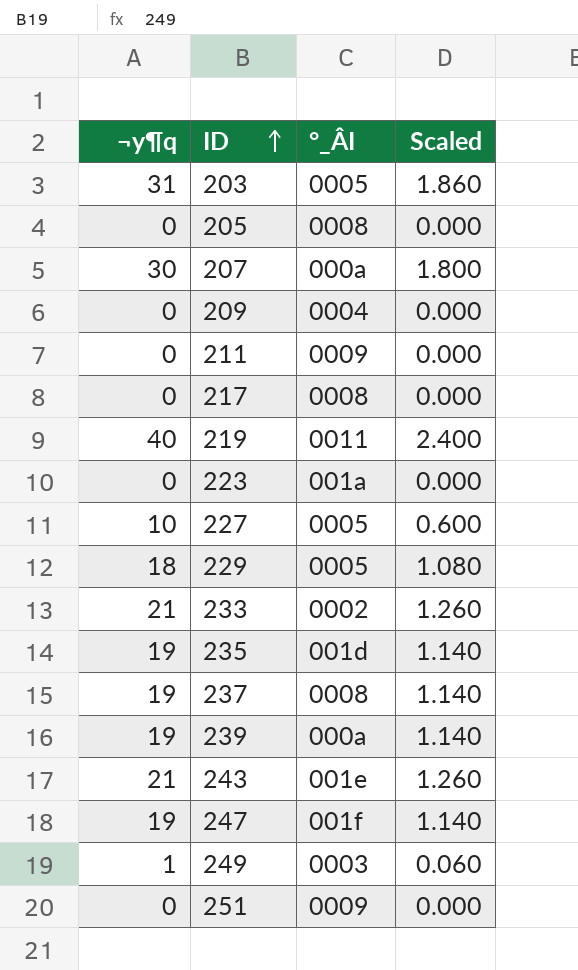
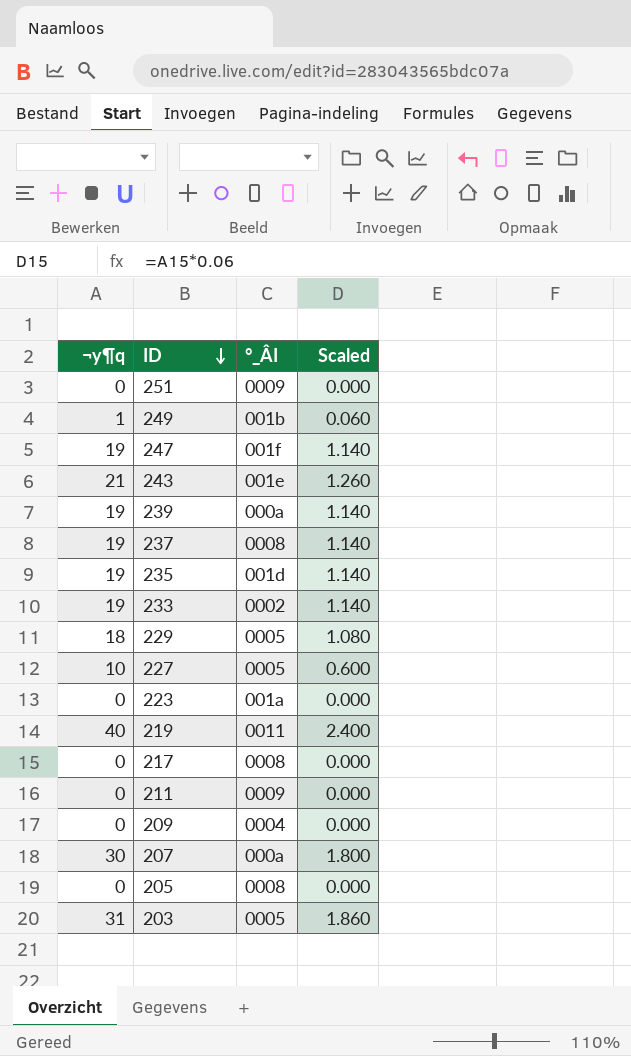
row order: ID ascending -> ID descending
249 | °_ÂI: 0003 -> 001b
233 | ¬y¶q: 21 -> 19
233 | Scaled: 1.260 -> 1.140

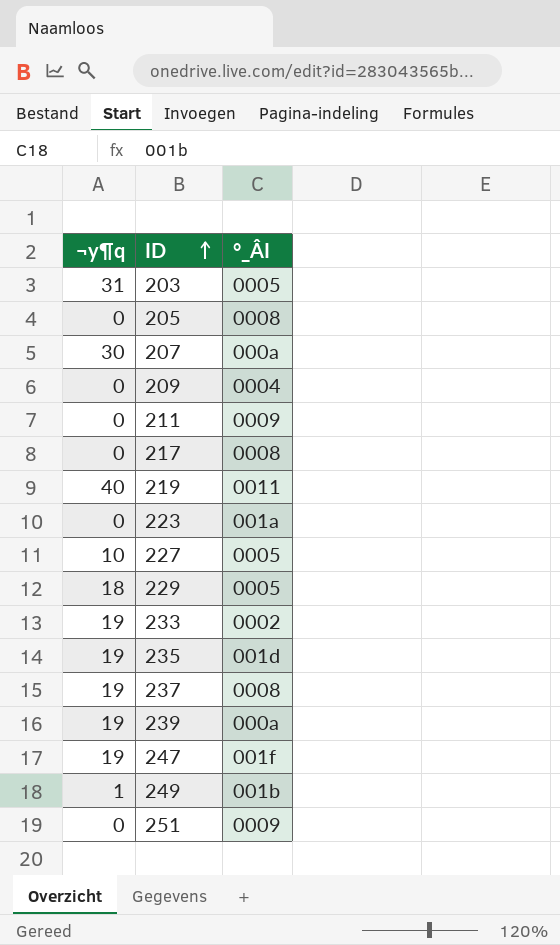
row order: ID descending -> ID ascending
column Scaled | formula: [¬y¶q] * 0.06 -> none
row 243: 21 | 001e | 1.260 -> none

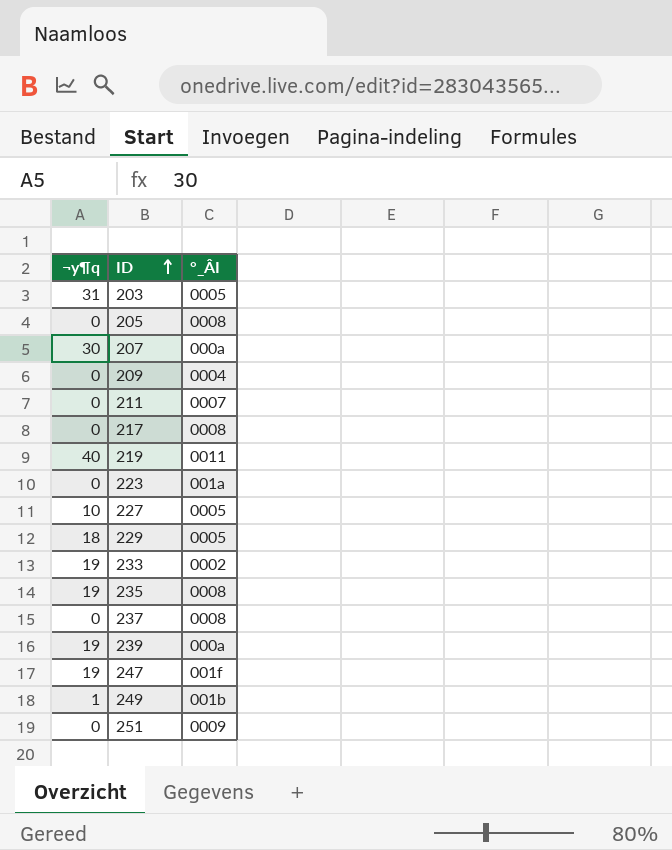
211 | °_ÂI: 0009 -> 0007
235 | °_ÂI: 001d -> 0008
237 | ¬y¶q: 19 -> 0

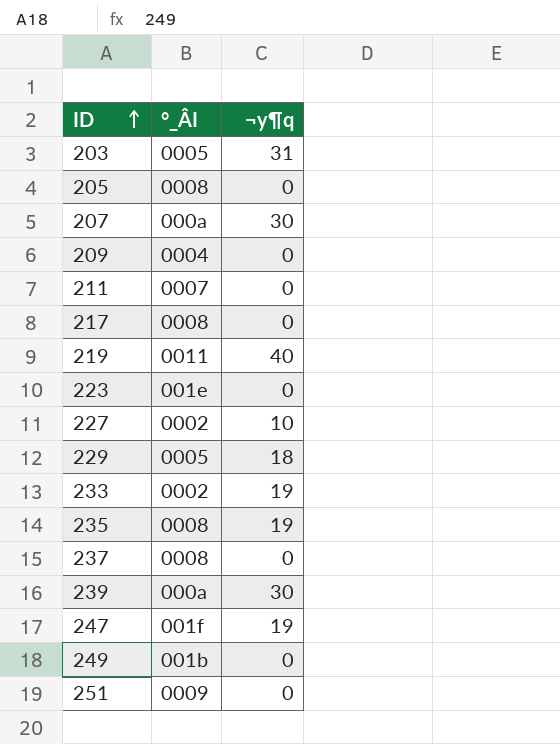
column ¬y¶q | position: 1 -> 3
223 | °_ÂI: 001a -> 001e
227 | °_ÂI: 0005 -> 0002
239 | ¬y¶q: 19 -> 30
249 | ¬y¶q: 1 -> 0

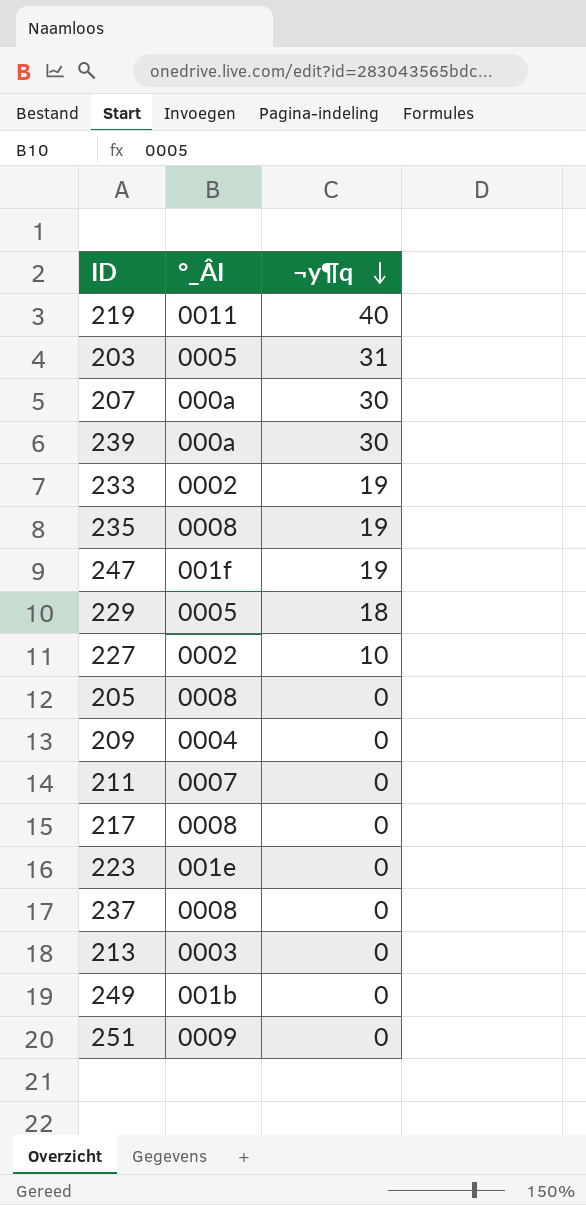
row order: ID ascending -> ¬y¶q descending
row 213: none -> 0003 | 0

